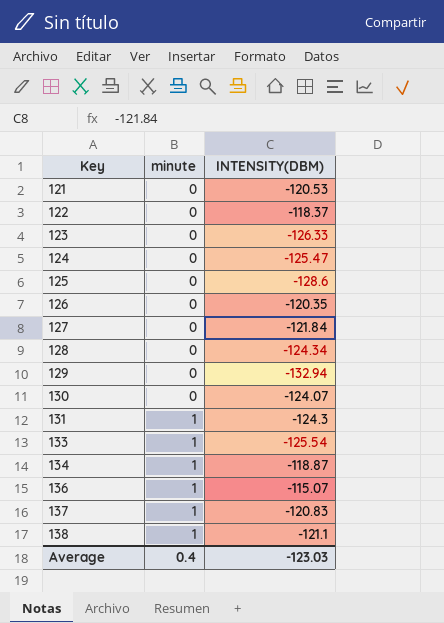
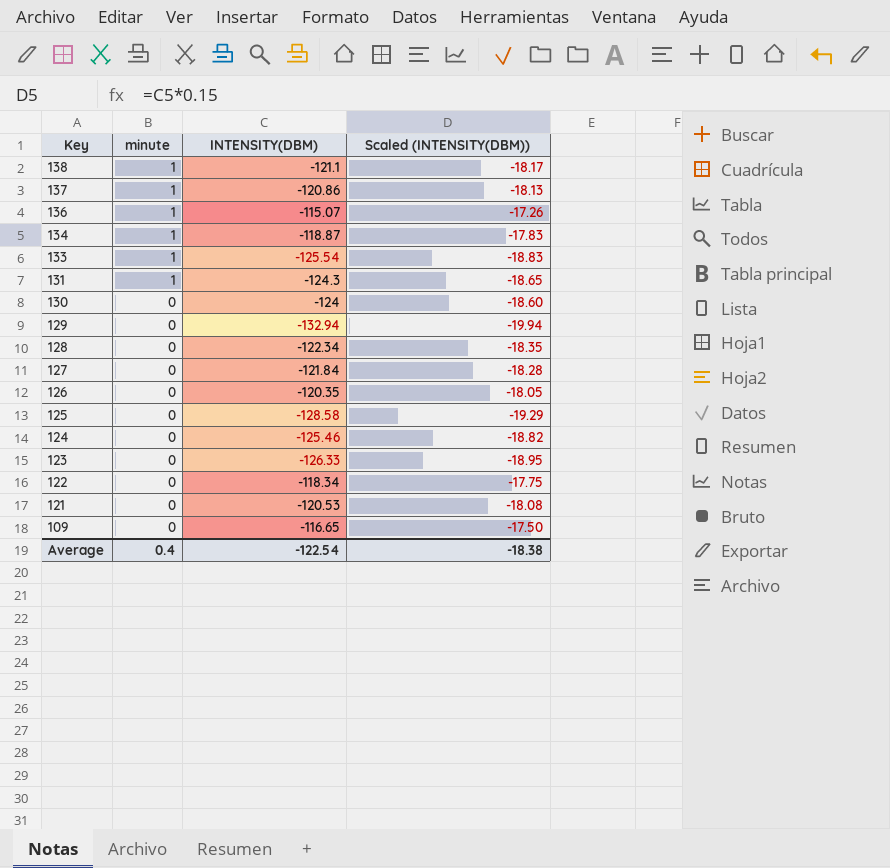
row order: Key ascending -> Key descending
column Scaled (INTENSITY(DBM)) | formula: none -> [INTENSITY(DBM)] * 0.15
137 | INTENSITY(DBM): -120.83 -> -120.86
130 | INTENSITY(DBM): -124.07 -> -124
128 | INTENSITY(DBM): -124.34 -> -122.34
125 | INTENSITY(DBM): -128.6 -> -128.58
124 | INTENSITY(DBM): -125.47 -> -125.46
122 | INTENSITY(DBM): -118.37 -> -118.34
row 109: none -> 0 | -116.65 | -17.50
Average | INTENSITY(DBM): -123.03 -> -122.54

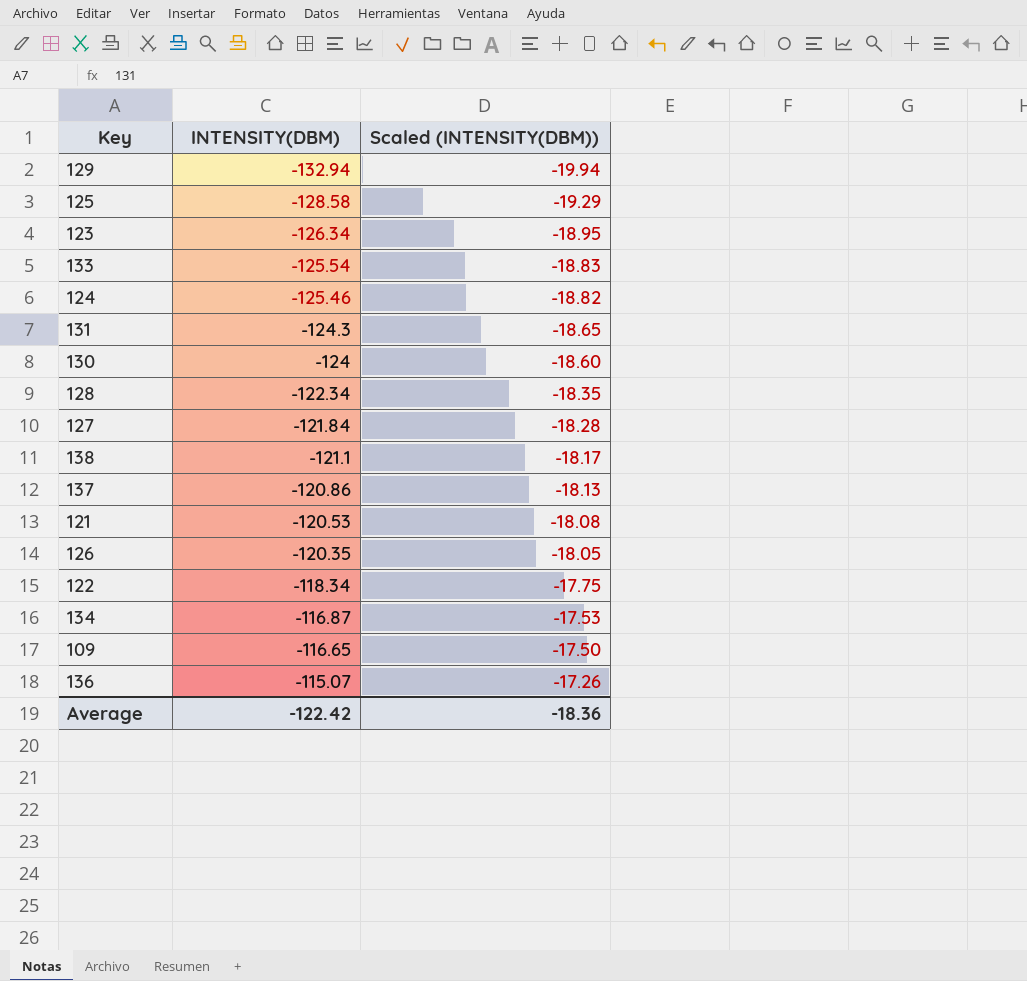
row order: Key descending -> INTENSITY(DBM) ascending
column minute | position: 2 -> none
123 | INTENSITY(DBM): -126.33 -> -126.34
134 | INTENSITY(DBM): -118.87 -> -116.87
134 | Scaled (INTENSITY(DBM)): -17.83 -> -17.53
Average | INTENSITY(DBM): -122.54 -> -122.42
Average | Scaled (INTENSITY(DBM)): -18.38 -> -18.36

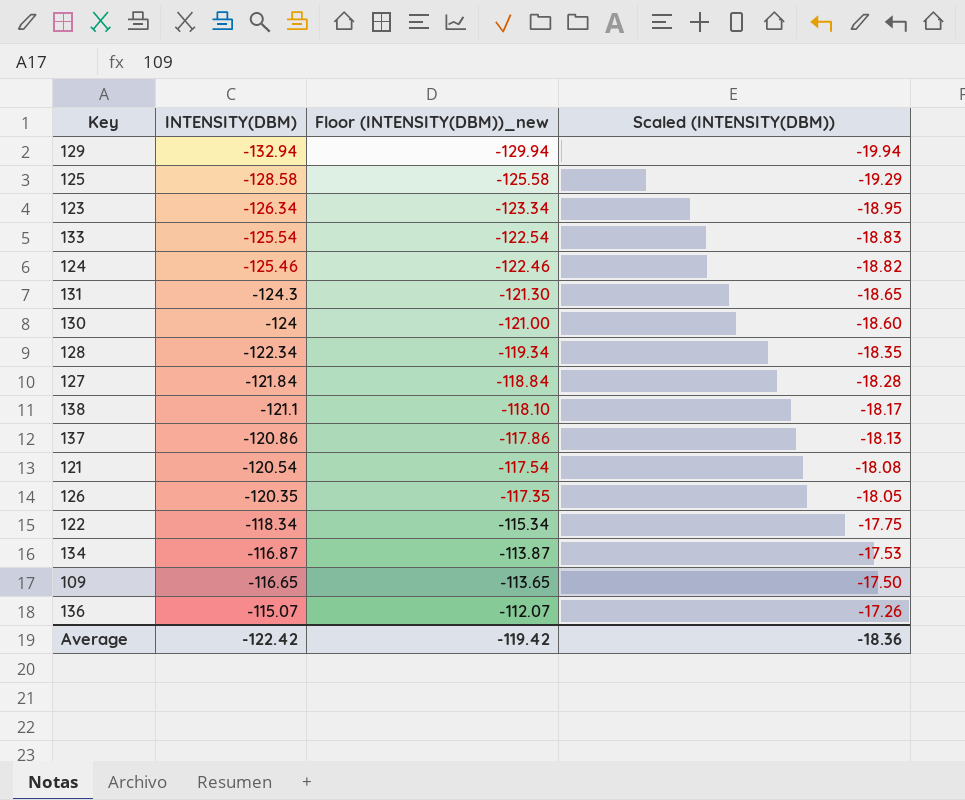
column Floor (INTENSITY(DBM))_new | formula: none -> [INTENSITY(DBM)] + 3
121 | INTENSITY(DBM): -120.53 -> -120.54

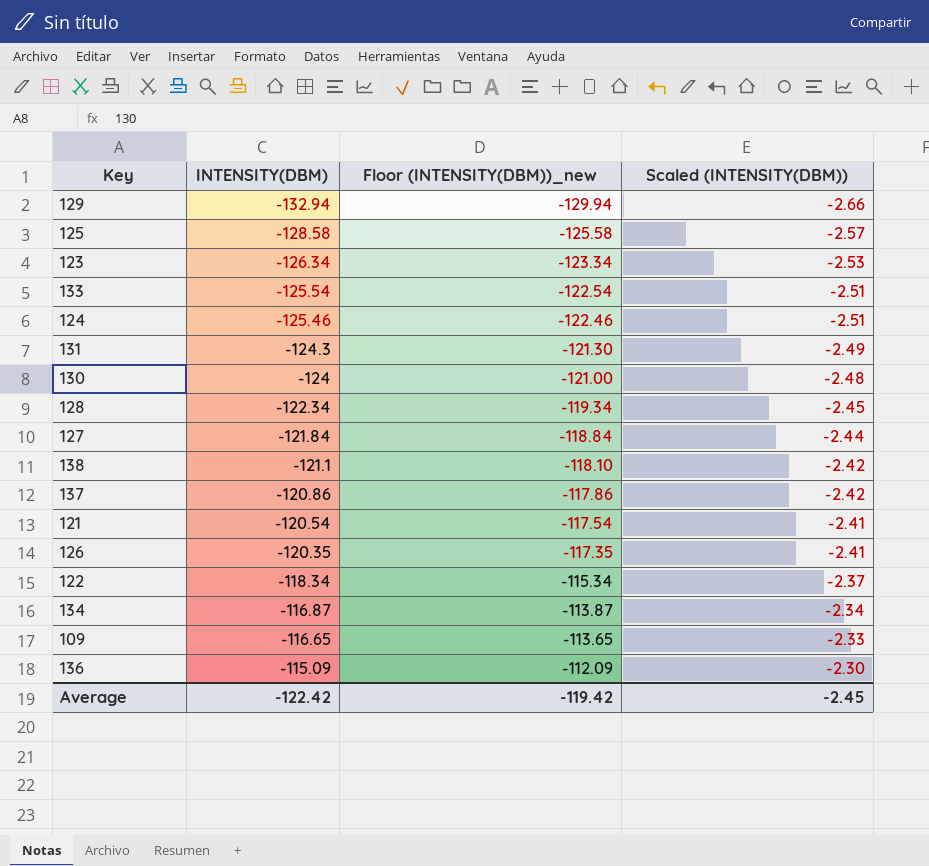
column Scaled (INTENSITY(DBM)) | formula: [INTENSITY(DBM)] * 0.15 -> [INTENSITY(DBM)] * 0.02
136 | INTENSITY(DBM): -115.07 -> -115.09
136 | Floor (INTENSITY(DBM))_new: -112.07 -> -112.09
Average | Scaled (INTENSITY(DBM)): -18.36 -> -2.45

